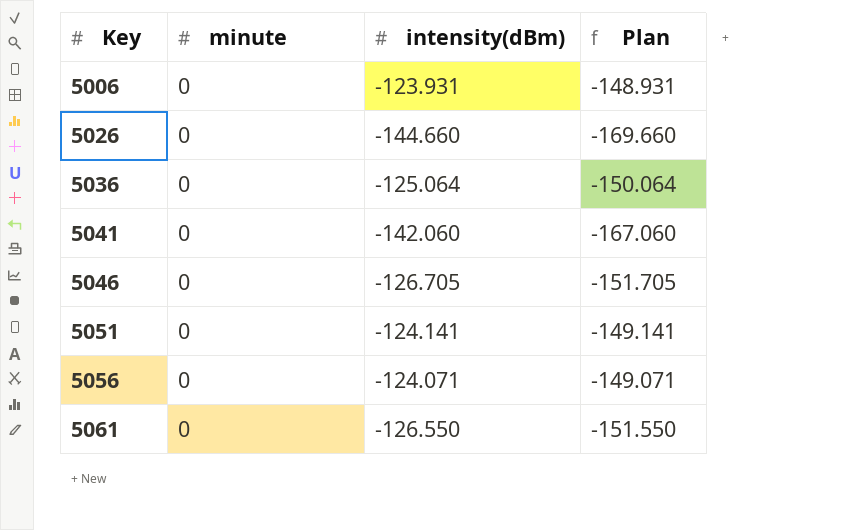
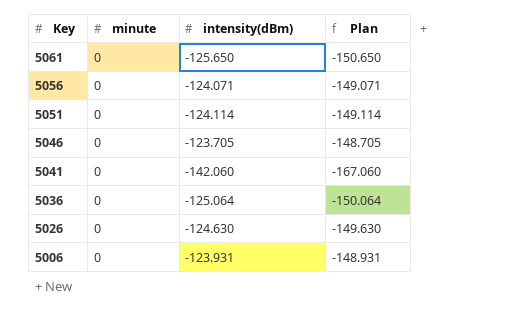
row order: Key ascending -> Key descending
5061 | intensity(dBm): -126.550 -> -125.650
5061 | Plan: -151.550 -> -150.650
5051 | intensity(dBm): -124.141 -> -124.114
5051 | Plan: -149.141 -> -149.114
5046 | intensity(dBm): -126.705 -> -123.705
5046 | Plan: -151.705 -> -148.705
5026 | intensity(dBm): -144.660 -> -124.630
5026 | Plan: -169.660 -> -149.630

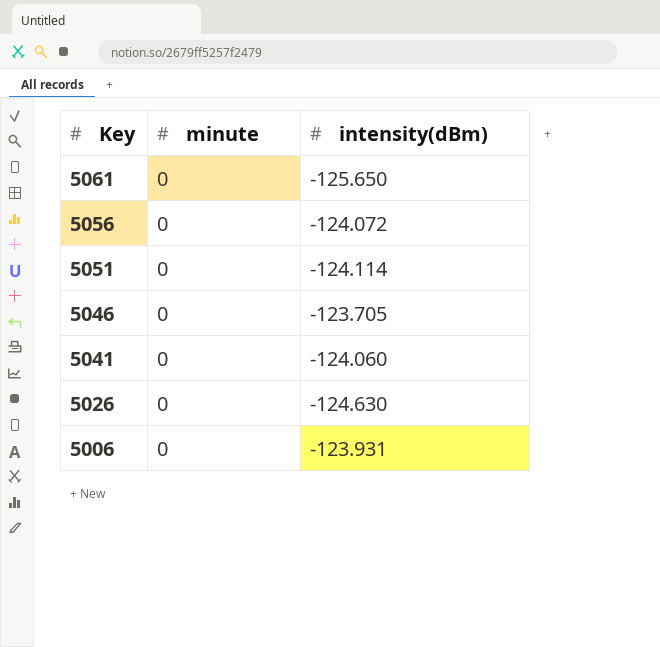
column Plan | formula: [intensity(dBm)] - 25 -> none
row 5036: 0 | -125.064 | -150.064 -> none
5056 | intensity(dBm): -124.071 -> -124.072
5041 | intensity(dBm): -142.060 -> -124.060

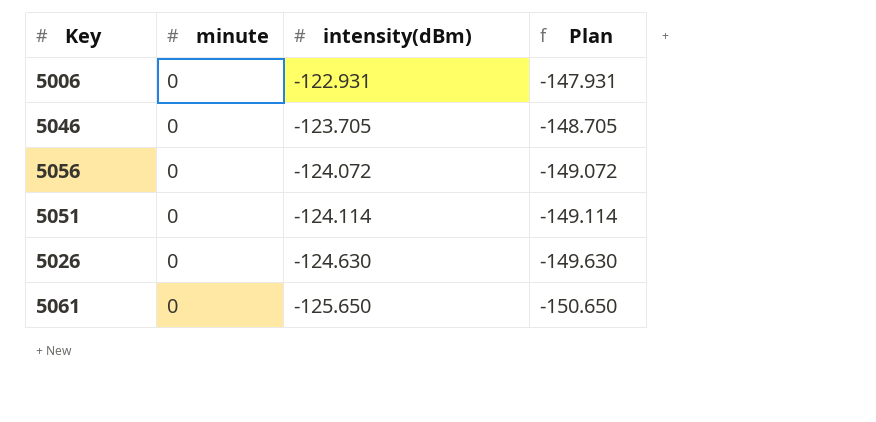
row order: Key descending -> intensity(dBm) descending
column Plan | formula: none -> [intensity(dBm)] - 25
row 5041: 0 | -124.060 -> none
5006 | intensity(dBm): -123.931 -> -122.931

